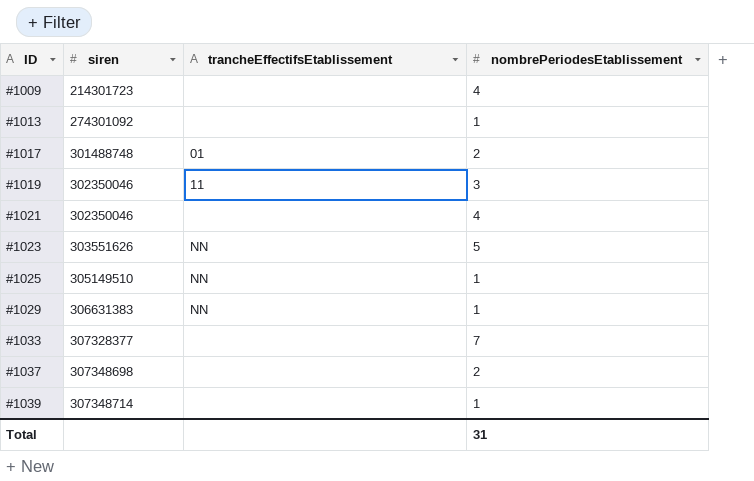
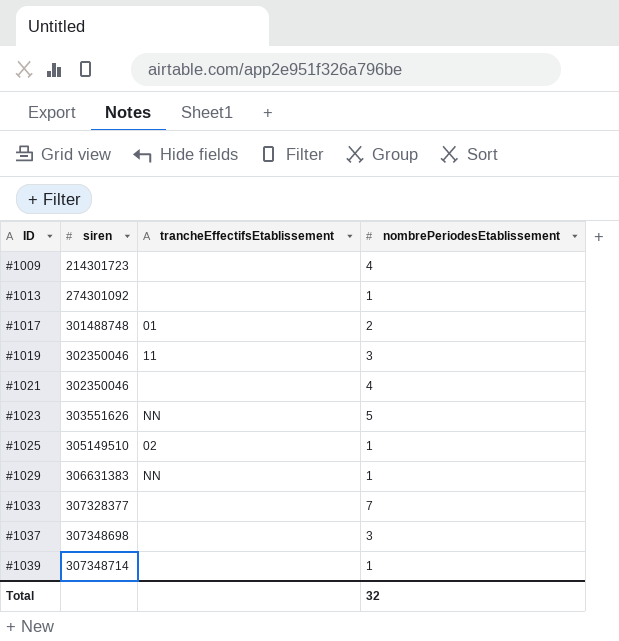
#1025 | trancheEffectifsEtablissement: NN -> 02
#1037 | nombrePeriodesEtablissement: 2 -> 3
Total | nombrePeriodesEtablissement: 31 -> 32

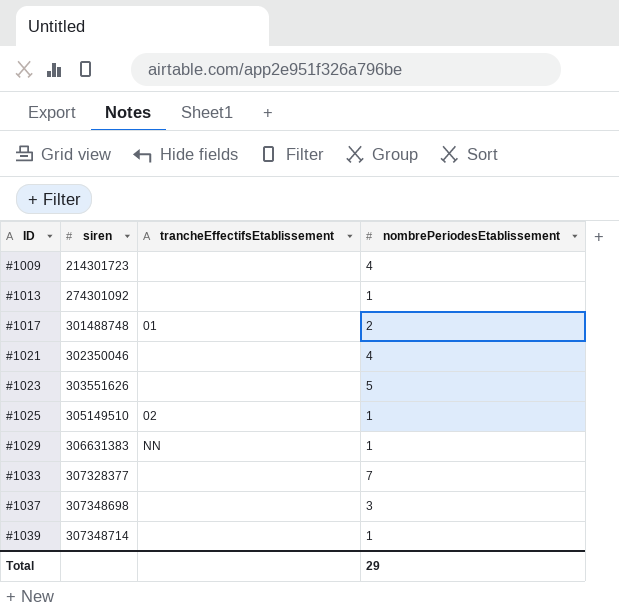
row #1019: 302350046 | 11 | 3 -> none
#1023 | trancheEffectifsEtablissement: NN -> none
Total | nombrePeriodesEtablissement: 32 -> 29

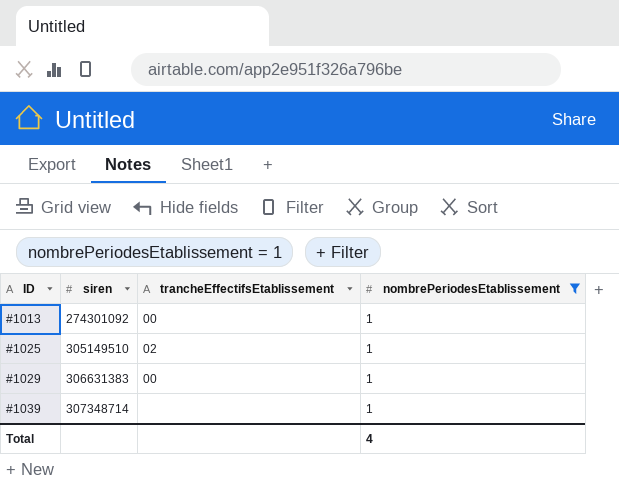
filter: none -> nombrePeriodesEtablissement = 1
#1013 | trancheEffectifsEtablissement: none -> 00
#1029 | trancheEffectifsEtablissement: NN -> 00
Total | nombrePeriodesEtablissement: 29 -> 4

